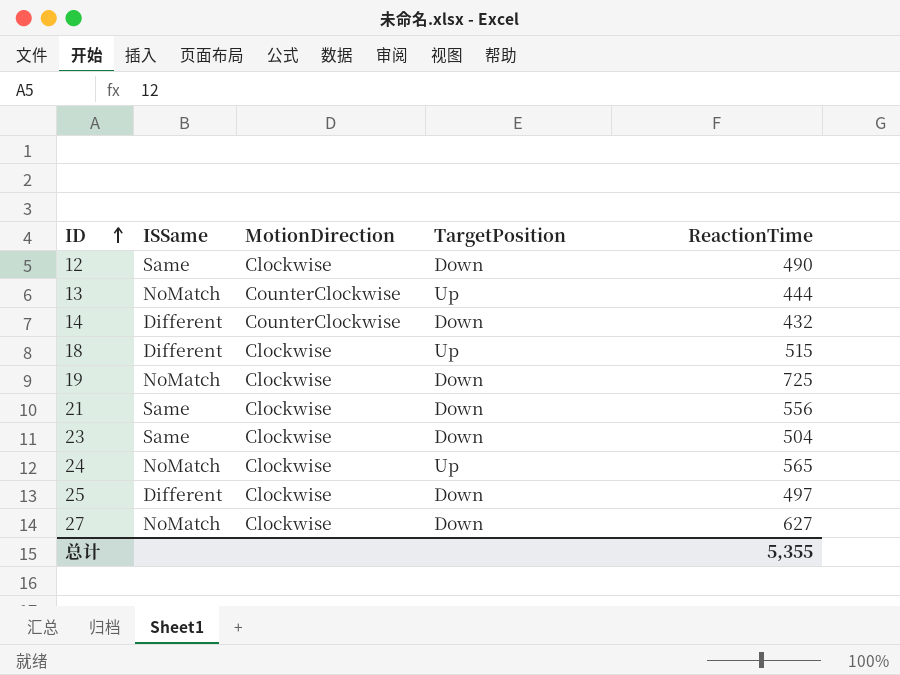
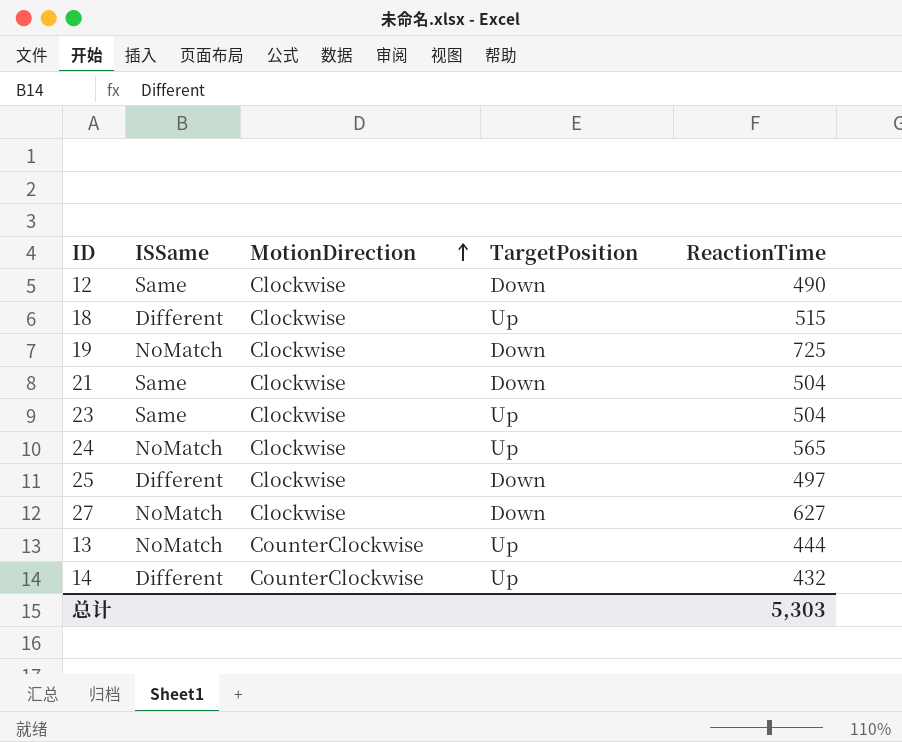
row order: ID ascending -> MotionDirection ascending
21 | ReactionTime: 556 -> 504
23 | TargetPosition: Down -> Up
14 | TargetPosition: Down -> Up
总计 | ReactionTime: 5,355 -> 5,303

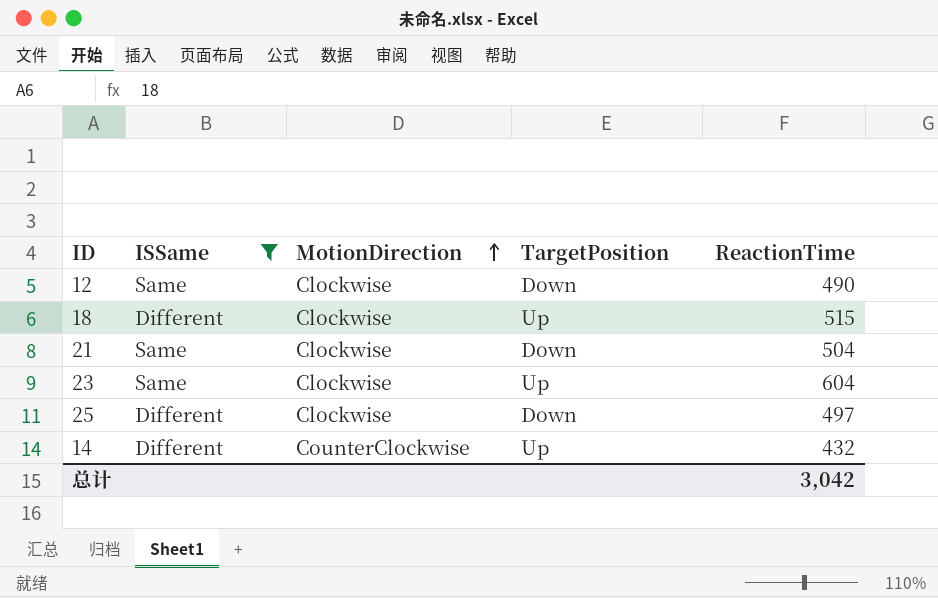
filter: none -> ISSame != NoMatch
23 | ReactionTime: 504 -> 604
总计 | ReactionTime: 5,303 -> 3,042

